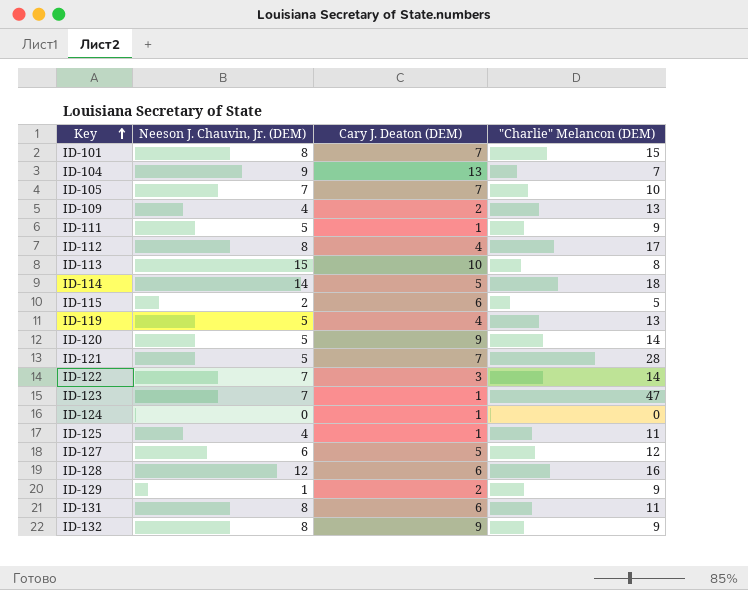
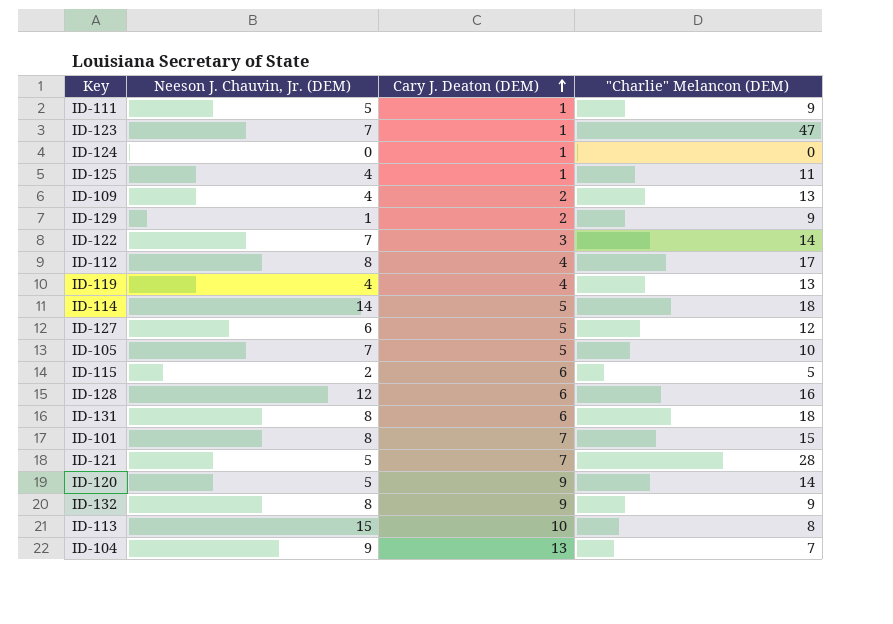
row order: Key ascending -> Cary J. Deaton (DEM) ascending
ID-119 | Neeson J. Chauvin, Jr. (DEM): 5 -> 4
ID-105 | Cary J. Deaton (DEM): 7 -> 5
ID-131 | "Charlie" Melancon (DEM): 11 -> 18

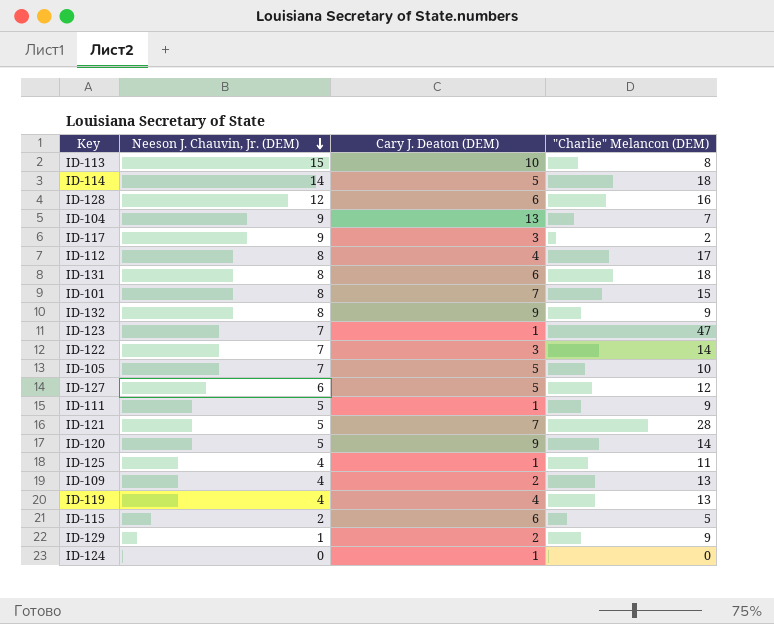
row order: Cary J. Deaton (DEM) ascending -> Neeson J. Chauvin, Jr. (DEM) descending
row ID-117: none -> 9 | 3 | 2

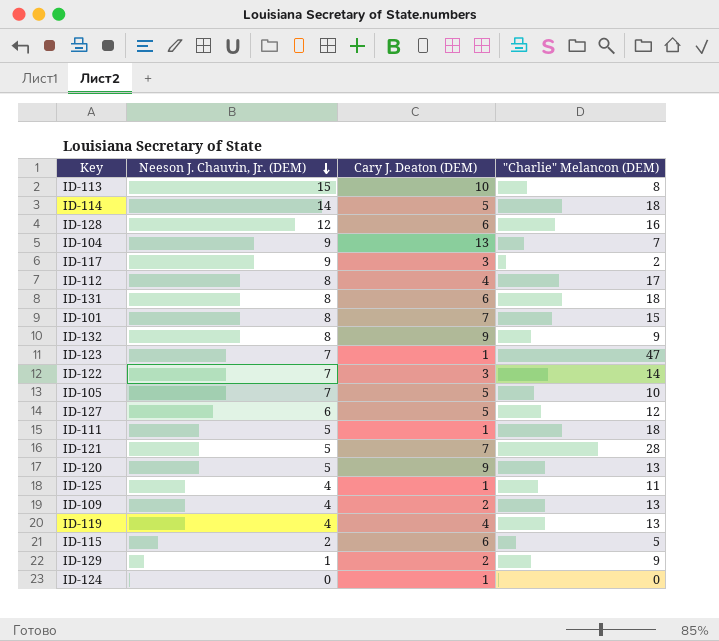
ID-111 | "Charlie" Melancon (DEM): 9 -> 18
ID-120 | "Charlie" Melancon (DEM): 14 -> 13

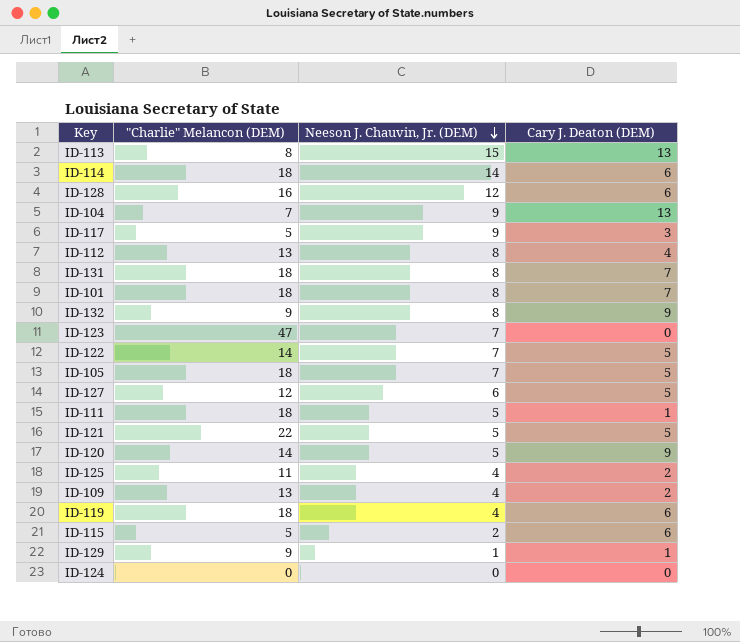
column "Charlie" Melancon (DEM) | position: 4 -> 2
ID-113 | Cary J. Deaton (DEM): 10 -> 13
ID-114 | Cary J. Deaton (DEM): 5 -> 6
ID-117 | "Charlie" Melancon (DEM): 2 -> 5
ID-112 | "Charlie" Melancon (DEM): 17 -> 13
ID-131 | Cary J. Deaton (DEM): 6 -> 7
ID-101 | "Charlie" Melancon (DEM): 15 -> 18
ID-123 | Cary J. Deaton (DEM): 1 -> 0
ID-122 | Cary J. Deaton (DEM): 3 -> 5
ID-105 | "Charlie" Melancon (DEM): 10 -> 18
ID-121 | "Charlie" Melancon (DEM): 28 -> 22
ID-121 | Cary J. Deaton (DEM): 7 -> 5
ID-120 | "Charlie" Melancon (DEM): 13 -> 14
ID-125 | Cary J. Deaton (DEM): 1 -> 2
ID-119 | "Charlie" Melancon (DEM): 13 -> 18
ID-119 | Cary J. Deaton (DEM): 4 -> 6
ID-129 | Cary J. Deaton (DEM): 2 -> 1
ID-124 | Cary J. Deaton (DEM): 1 -> 0

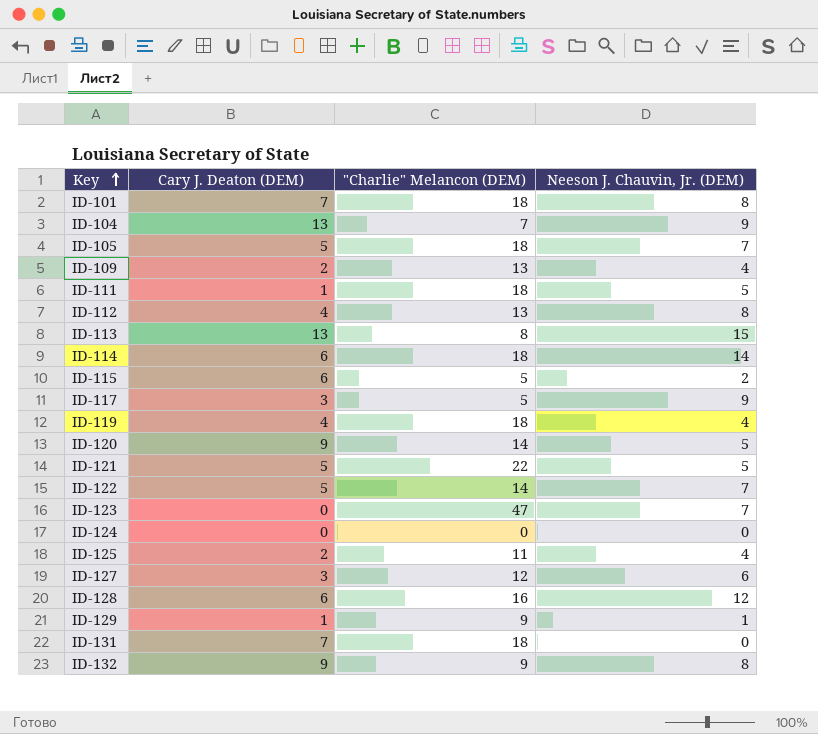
row order: Neeson J. Chauvin, Jr. (DEM) descending -> Key ascending
column Cary J. Deaton (DEM) | position: 4 -> 2
ID-119 | Cary J. Deaton (DEM): 6 -> 4
ID-127 | Cary J. Deaton (DEM): 5 -> 3
ID-131 | Neeson J. Chauvin, Jr. (DEM): 8 -> 0

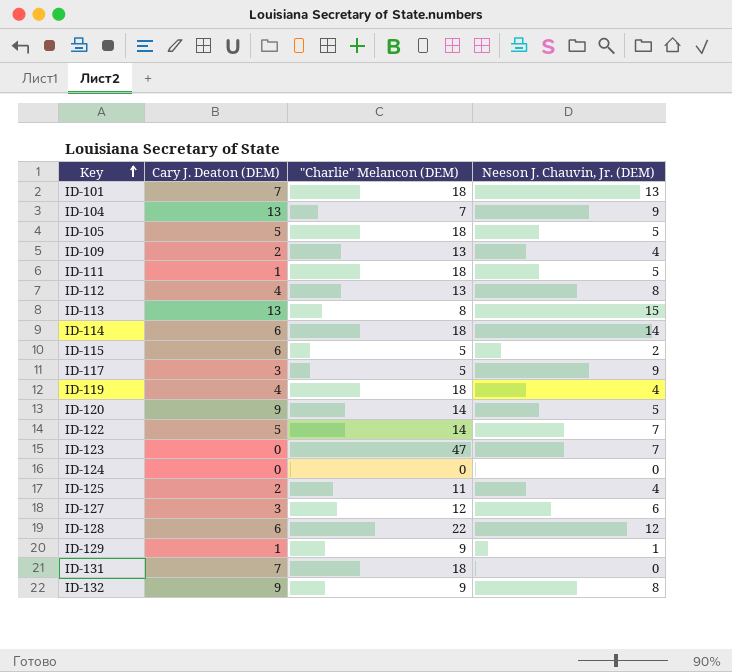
row ID-121: 5 | 22 | 5 -> none
ID-101 | Neeson J. Chauvin, Jr. (DEM): 8 -> 13
ID-105 | Neeson J. Chauvin, Jr. (DEM): 7 -> 5
ID-128 | "Charlie" Melancon (DEM): 16 -> 22

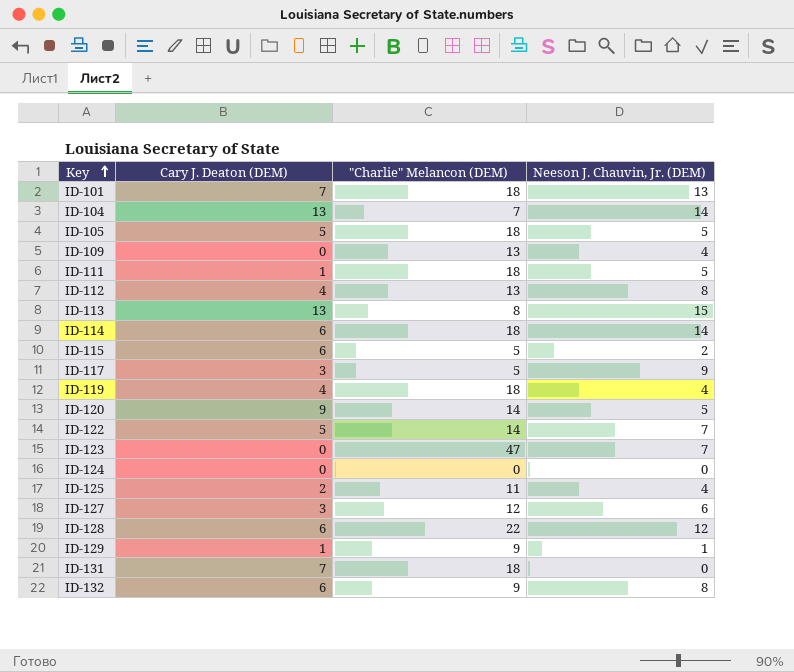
ID-104 | Neeson J. Chauvin, Jr. (DEM): 9 -> 14
ID-109 | Cary J. Deaton (DEM): 2 -> 0
ID-132 | Cary J. Deaton (DEM): 9 -> 6

